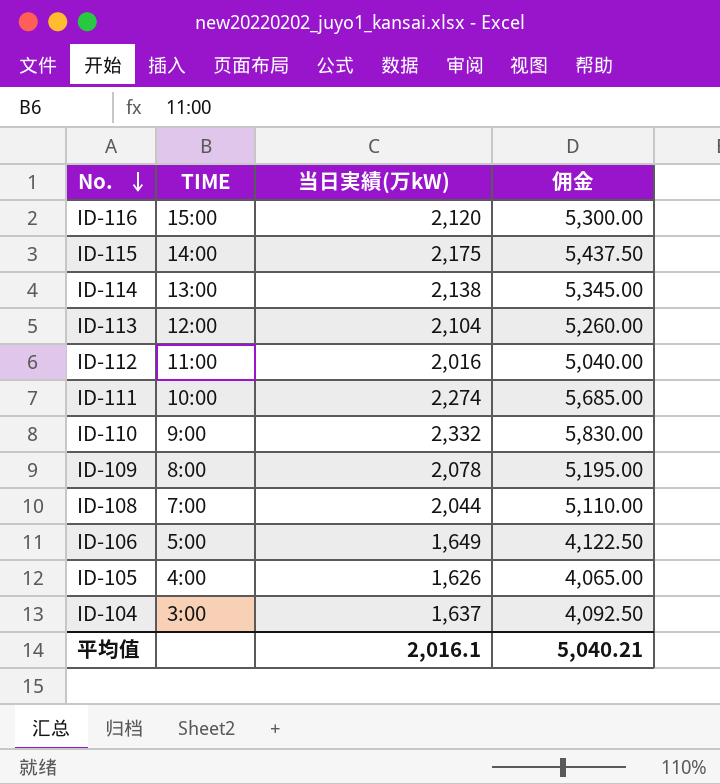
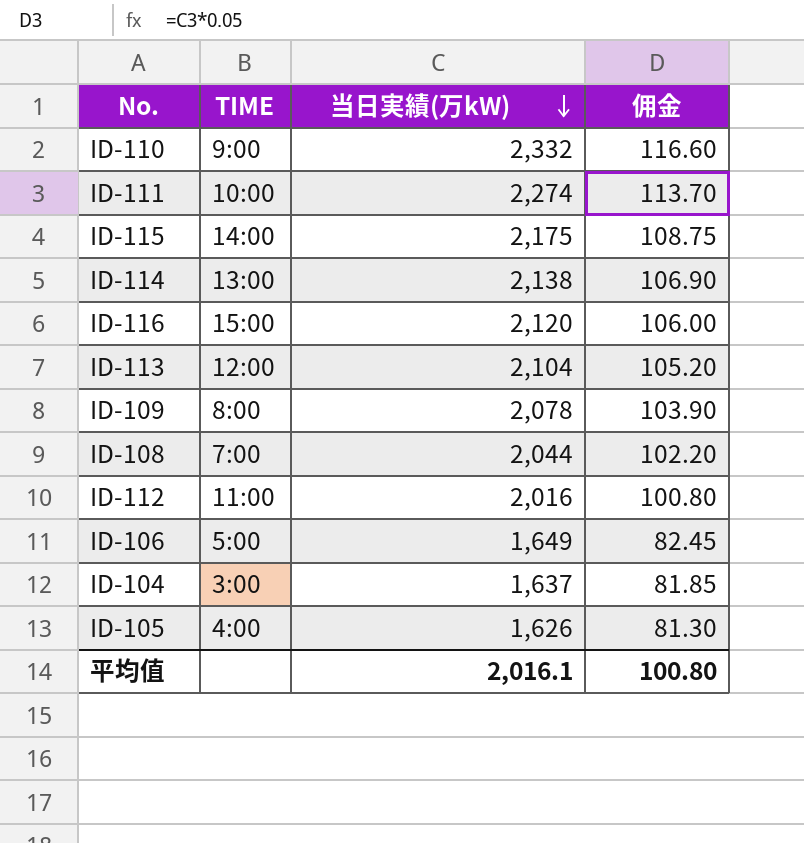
row order: No. descending -> 当日実績(万kW) descending
column 佣金 | formula: [当日実績(万kW)] * 2.5 -> [当日実績(万kW)] * 0.05
平均值 | 佣金: 5,040.21 -> 100.80

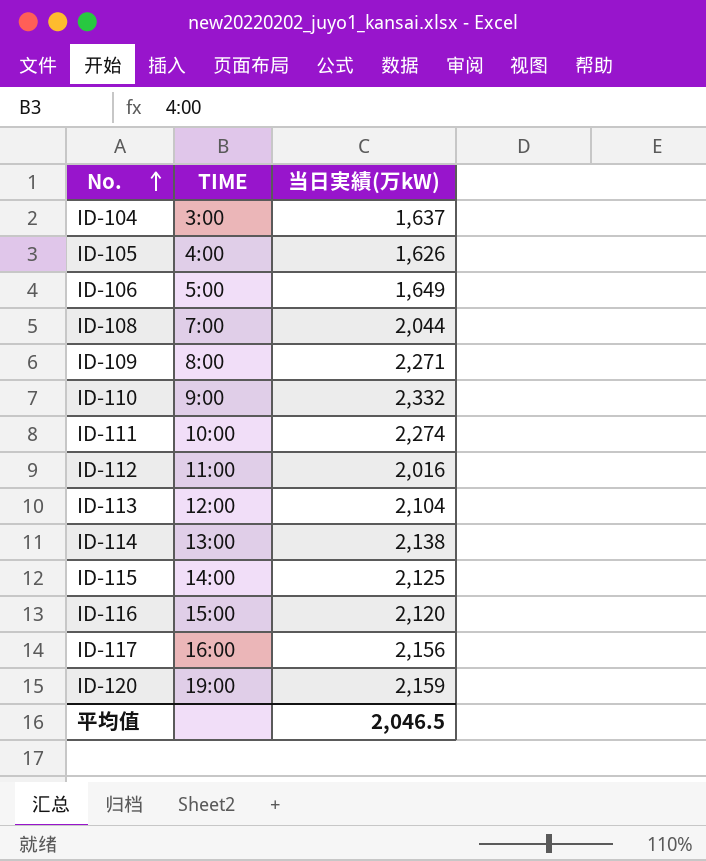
row order: 当日実績(万kW) descending -> No. ascending
column 佣金 | formula: [当日実績(万kW)] * 0.05 -> none
ID-109 | 当日実績(万kW): 2,078 -> 2,271
ID-115 | 当日実績(万kW): 2,175 -> 2,125
row ID-117: none -> 16:00 | 2,156
row ID-120: none -> 19:00 | 2,159
平均值 | 当日実績(万kW): 2,016.1 -> 2,046.5

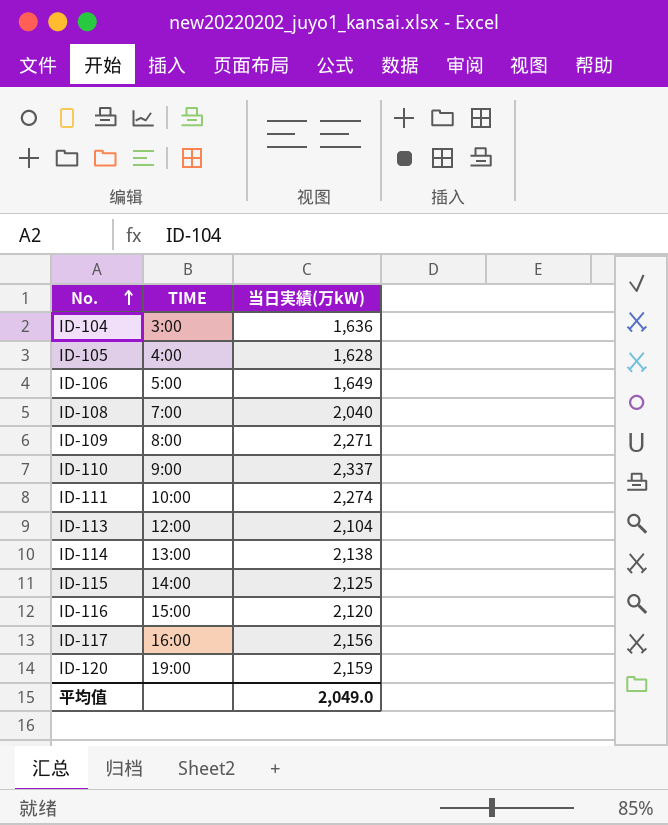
row ID-112: 11:00 | 2,016 -> none
ID-104 | 当日実績(万kW): 1,637 -> 1,636
ID-105 | 当日実績(万kW): 1,626 -> 1,628
ID-108 | 当日実績(万kW): 2,044 -> 2,040
ID-110 | 当日実績(万kW): 2,332 -> 2,337
平均值 | 当日実績(万kW): 2,046.5 -> 2,049.0

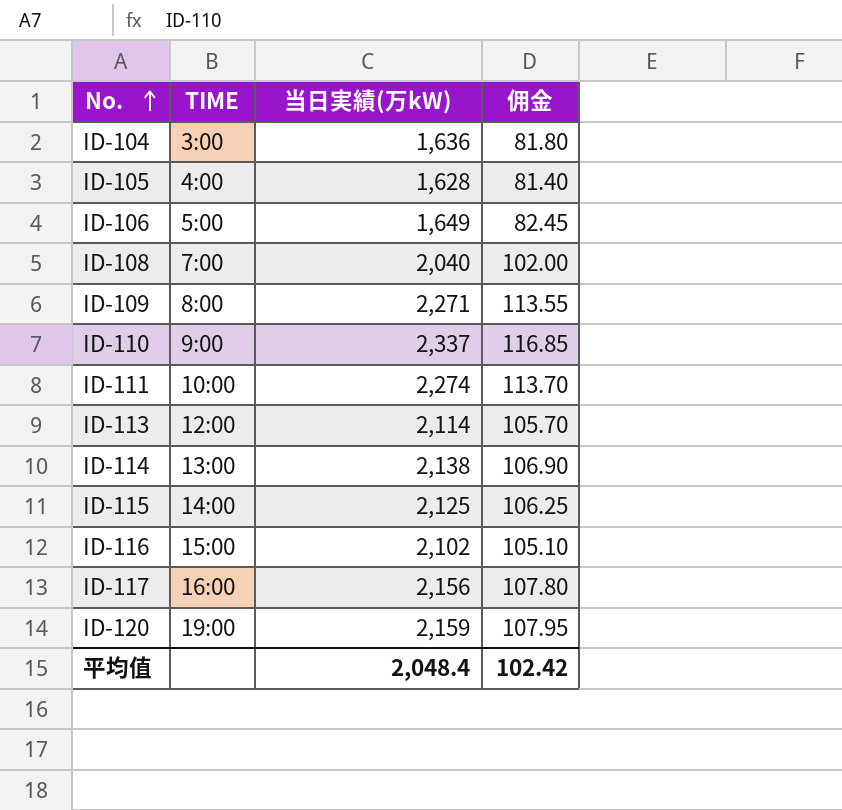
column 佣金 | formula: none -> [当日実績(万kW)] * 0.05
ID-113 | 当日実績(万kW): 2,104 -> 2,114
ID-116 | 当日実績(万kW): 2,120 -> 2,102
平均值 | 当日実績(万kW): 2,049.0 -> 2,048.4

